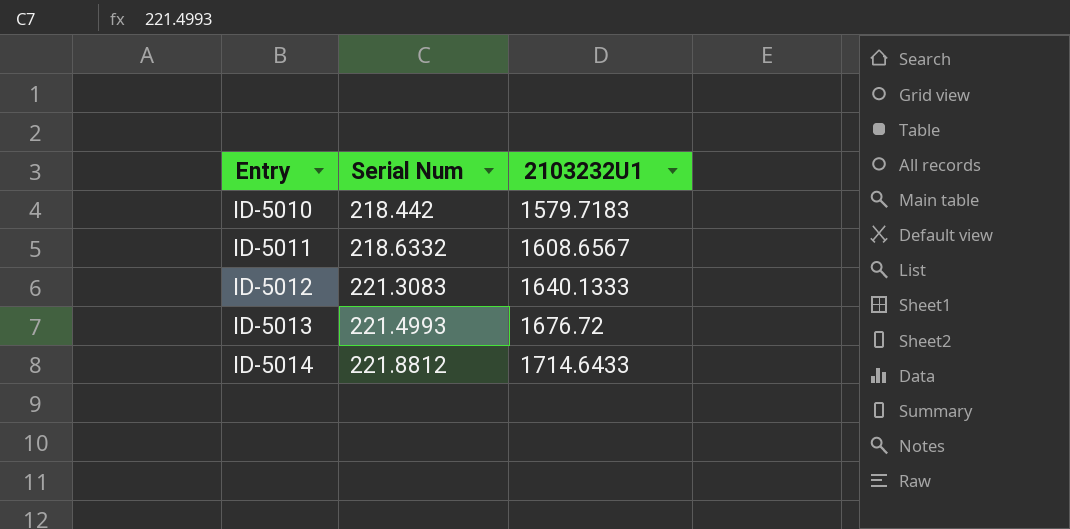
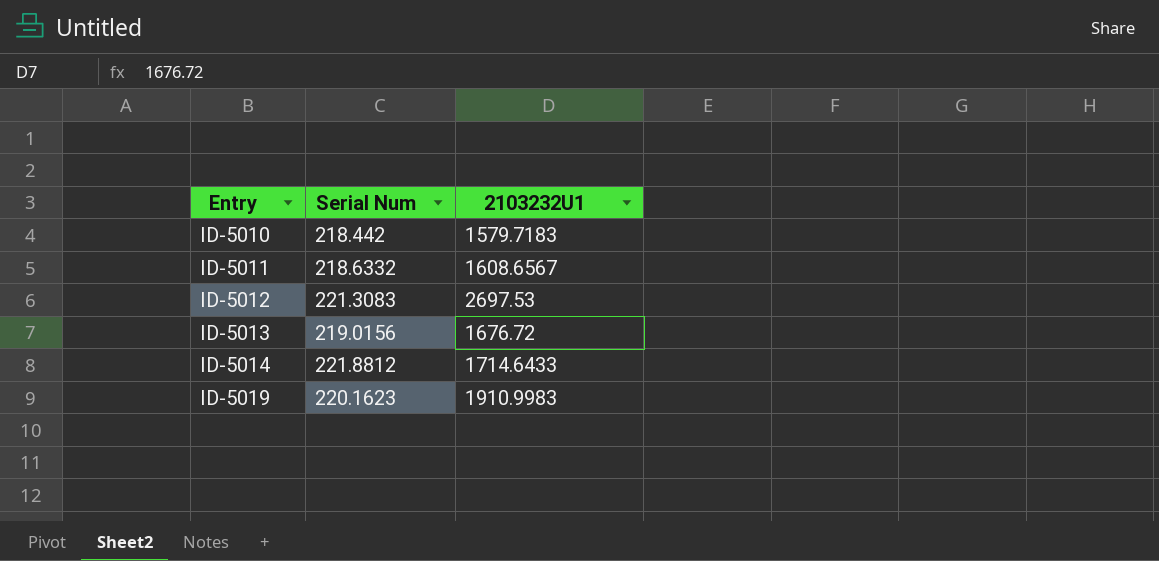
ID-5012 | 2103232U1: 1640.1333 -> 2697.53
ID-5013 | Serial Num: 221.4993 -> 219.0156
row ID-5019: none -> 220.1623 | 1910.9983

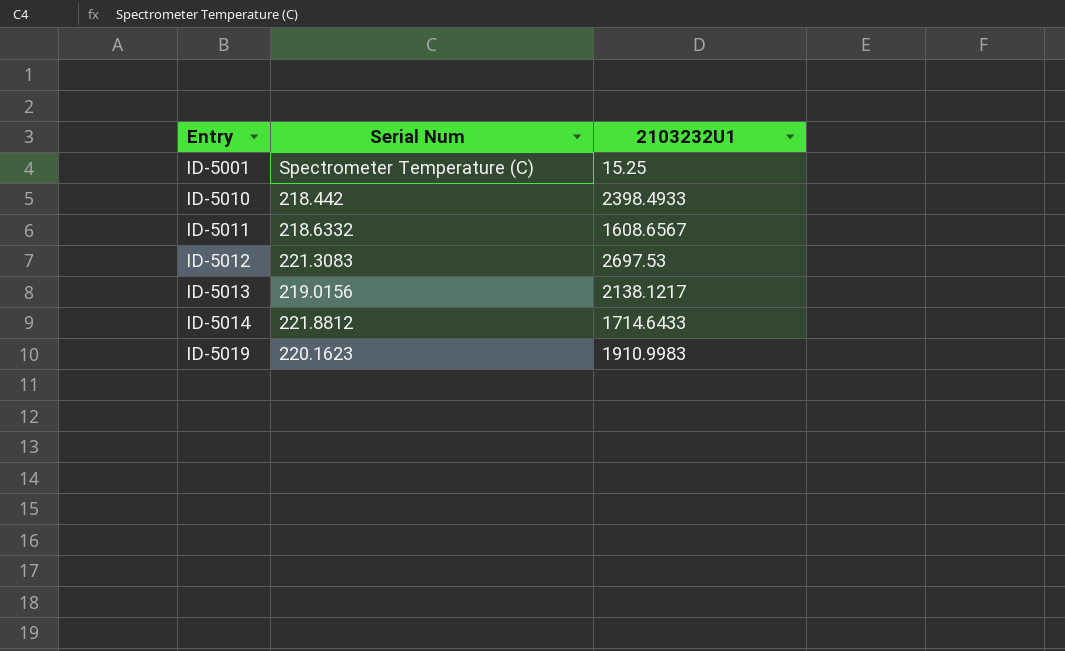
row ID-5001: none -> Spectrometer Temperature (C) | 15.25
ID-5010 | 2103232U1: 1579.7183 -> 2398.4933
ID-5013 | 2103232U1: 1676.72 -> 2138.1217

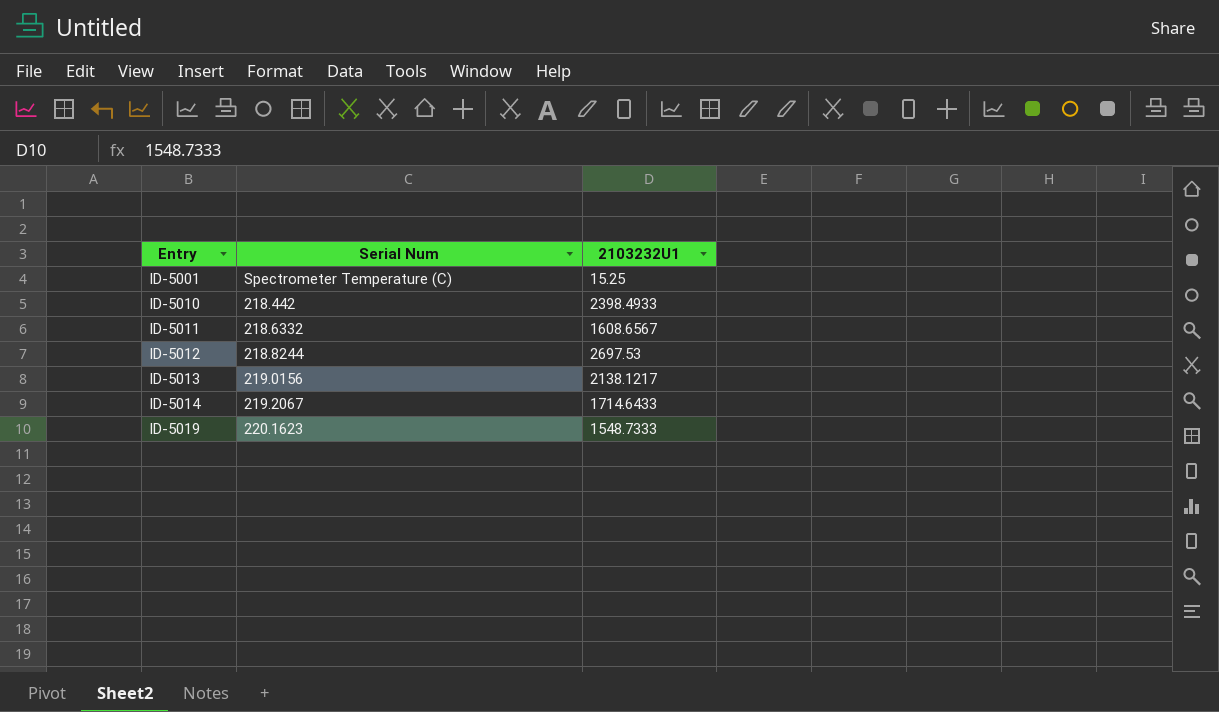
ID-5012 | Serial Num: 221.3083 -> 218.8244
ID-5014 | Serial Num: 221.8812 -> 219.2067
ID-5019 | 2103232U1: 1910.9983 -> 1548.7333

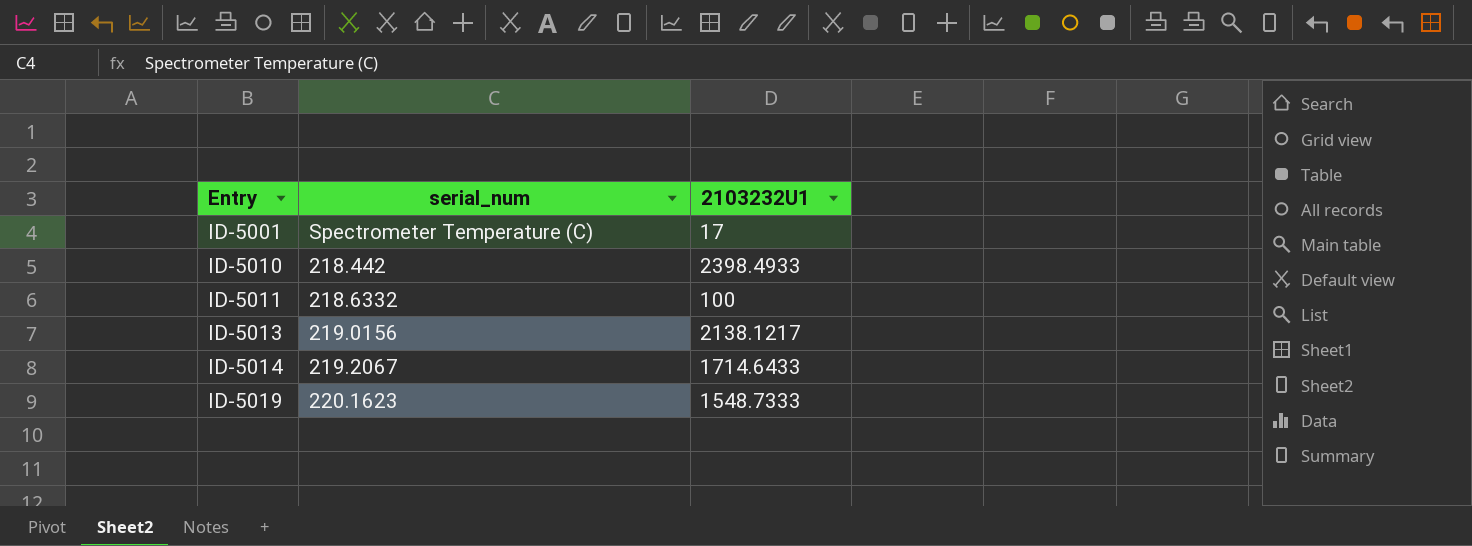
column name: Serial Num -> serial_num
row ID-5012: 218.8244 | 2697.53 -> none
ID-5001 | 2103232U1: 15.25 -> 17
ID-5011 | 2103232U1: 1608.6567 -> 100

